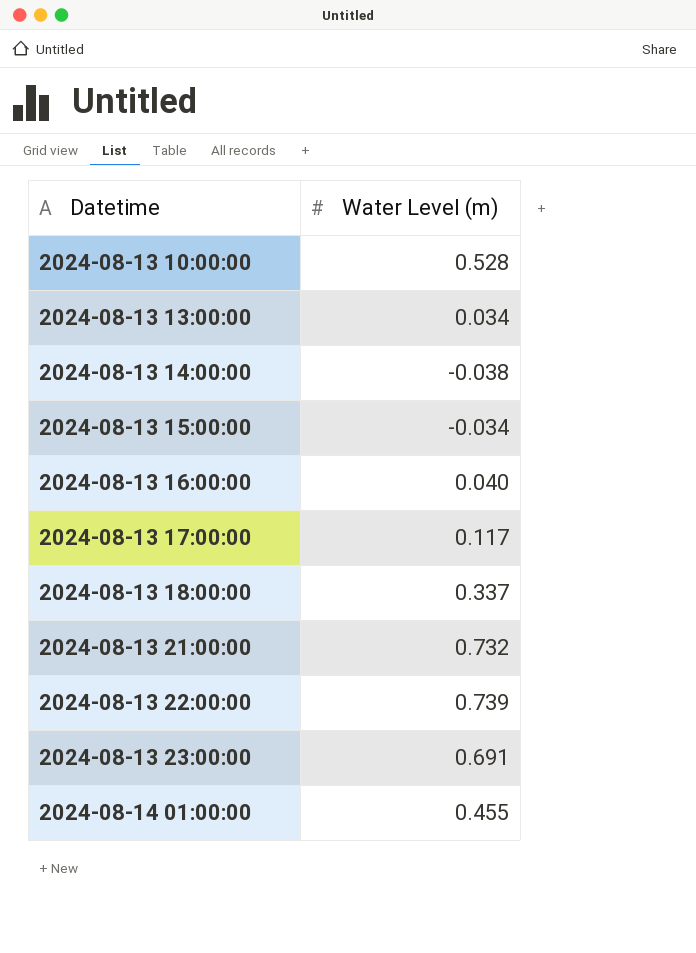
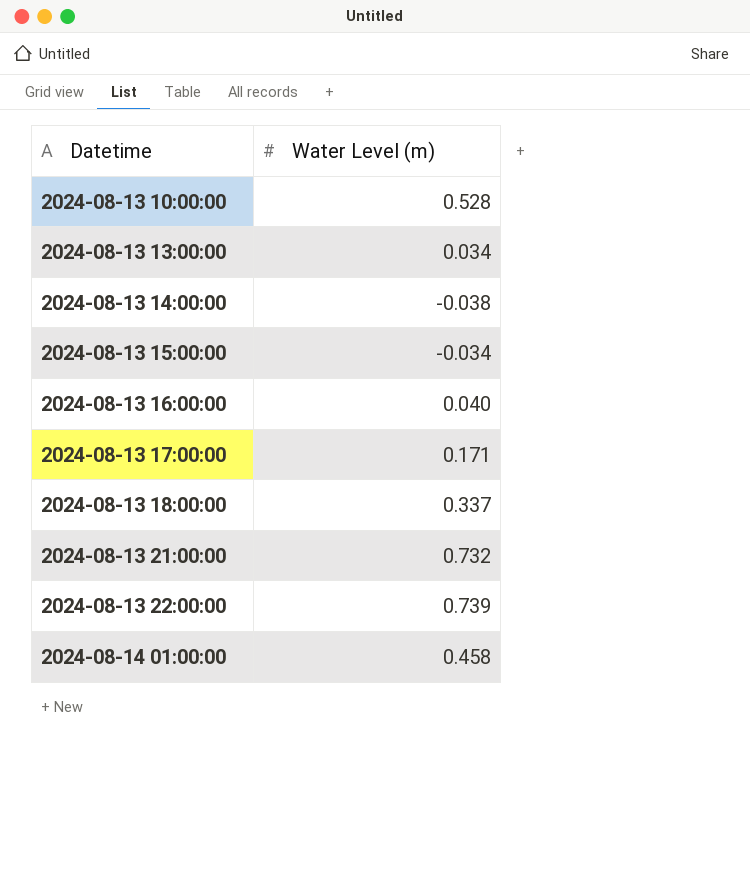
row 2024-08-13 23:00:00: 0.691 -> none
2024-08-13 17:00:00 | Water Level (m): 0.117 -> 0.171
2024-08-14 01:00:00 | Water Level (m): 0.455 -> 0.458

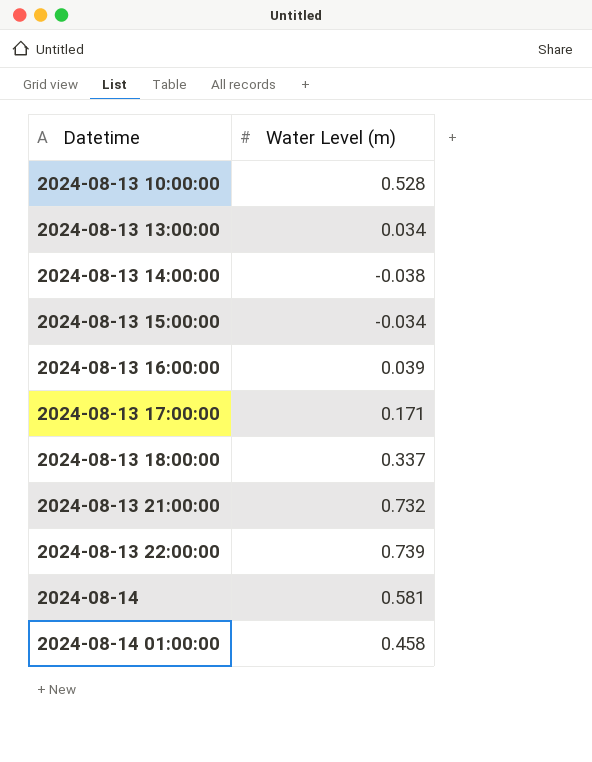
2024-08-13 16:00:00 | Water Level (m): 0.040 -> 0.039
row 2024-08-14: none -> 0.581

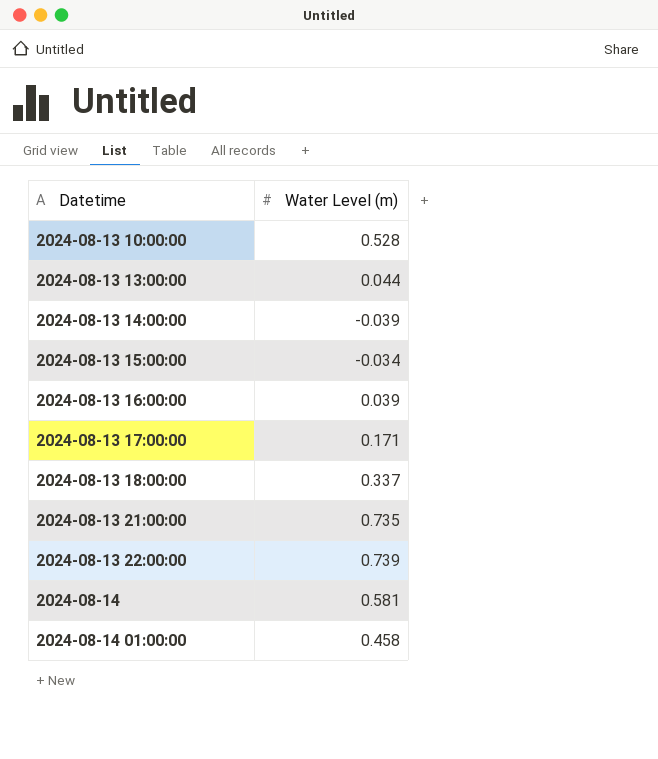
2024-08-13 13:00:00 | Water Level (m): 0.034 -> 0.044
2024-08-13 14:00:00 | Water Level (m): -0.038 -> -0.039
2024-08-13 21:00:00 | Water Level (m): 0.732 -> 0.735

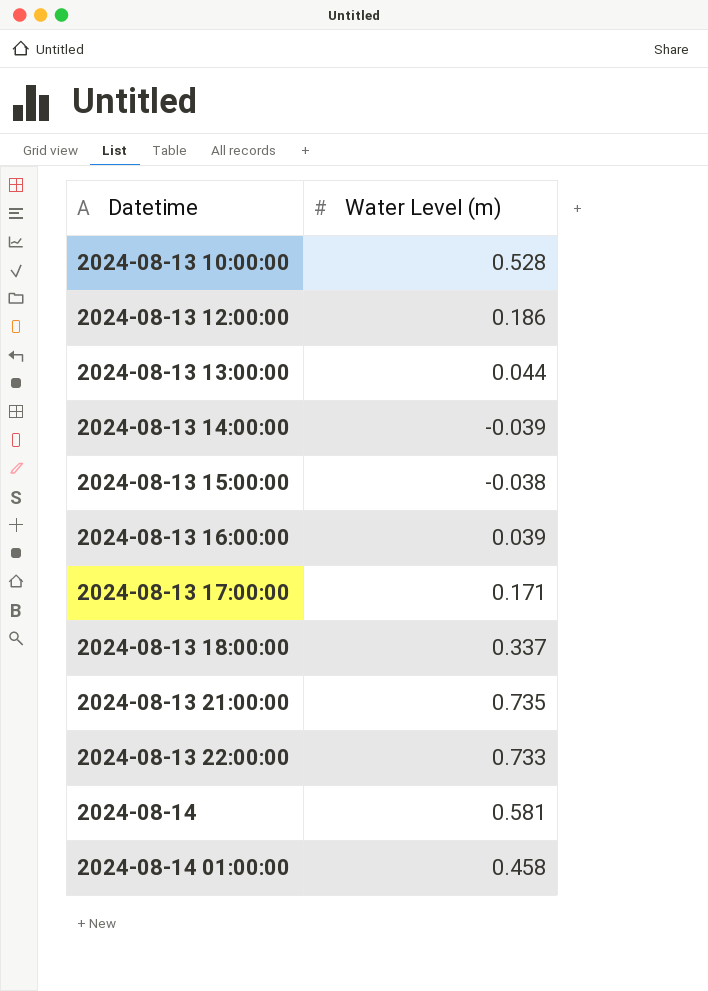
row 2024-08-13 12:00:00: none -> 0.186
2024-08-13 15:00:00 | Water Level (m): -0.034 -> -0.038
2024-08-13 22:00:00 | Water Level (m): 0.739 -> 0.733

